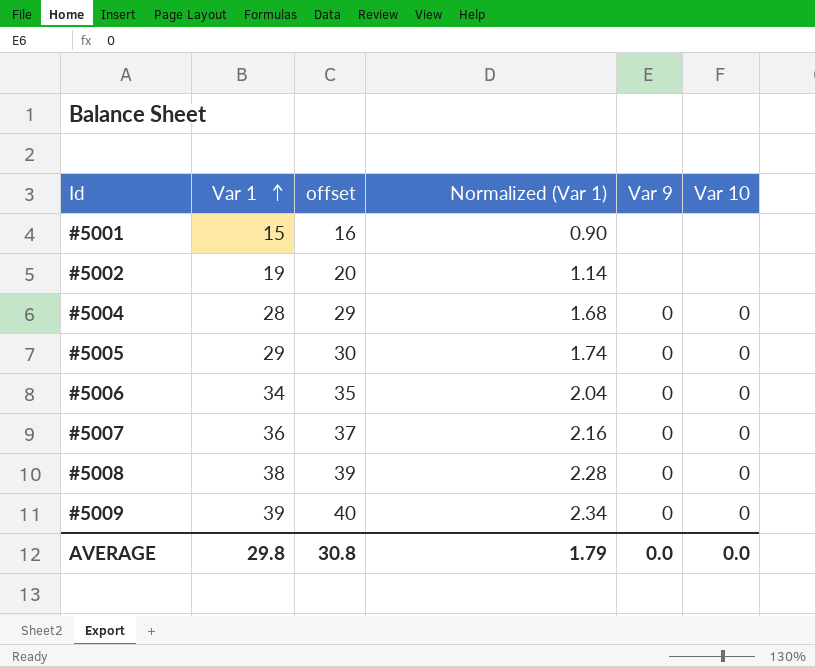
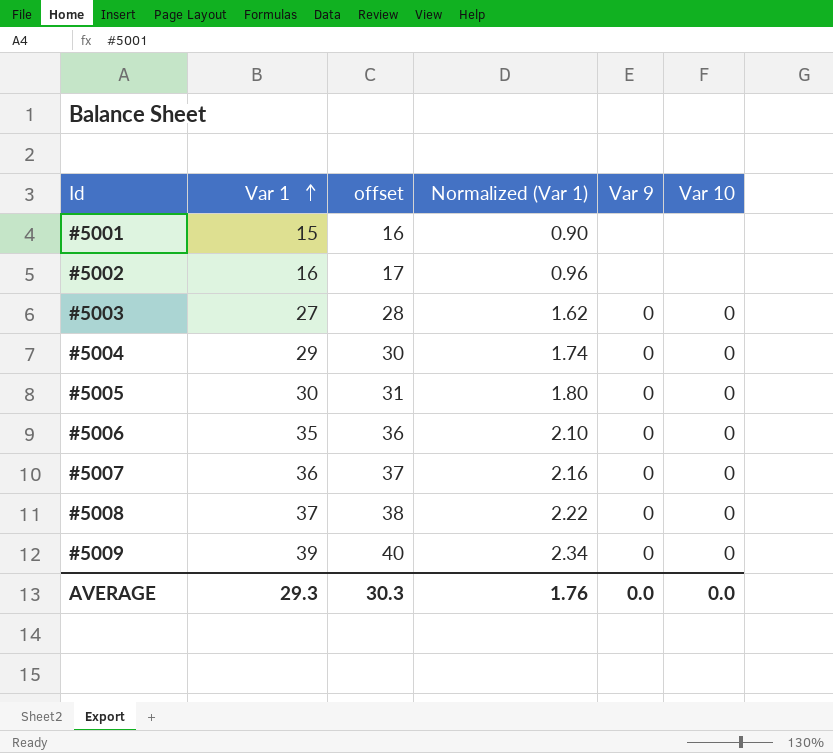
#5002 | Var 1: 19 -> 16
#5002 | offset: 20 -> 17
#5002 | Normalized (Var 1): 1.14 -> 0.96
row #5003: none -> 27 | 28 | 1.62 | 0 | 0
#5004 | Var 1: 28 -> 29
#5004 | offset: 29 -> 30
#5004 | Normalized (Var 1): 1.68 -> 1.74
#5005 | Var 1: 29 -> 30
#5005 | offset: 30 -> 31
#5005 | Normalized (Var 1): 1.74 -> 1.80
#5006 | Var 1: 34 -> 35
#5006 | offset: 35 -> 36
#5006 | Normalized (Var 1): 2.04 -> 2.10
#5008 | Var 1: 38 -> 37
#5008 | offset: 39 -> 38
#5008 | Normalized (Var 1): 2.28 -> 2.22
AVERAGE | Var 1: 29.8 -> 29.3
AVERAGE | offset: 30.8 -> 30.3
AVERAGE | Normalized (Var 1): 1.79 -> 1.76

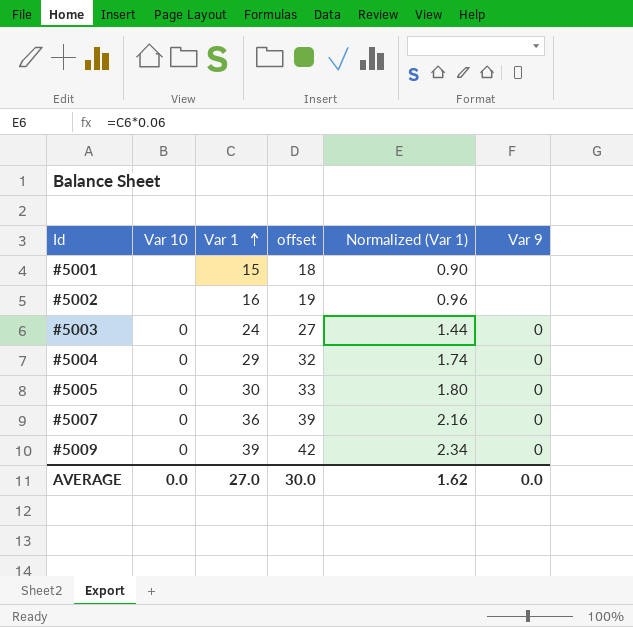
column Var 10 | position: 6 -> 2
column offset | formula: [Var 1] + 1 -> [Var 1] + 3
row #5006: 35 | 36 | 2.10 | 0 | 0 -> none
row #5008: 37 | 38 | 2.22 | 0 | 0 -> none
#5003 | Var 1: 27 -> 24
#5003 | Normalized (Var 1): 1.62 -> 1.44
AVERAGE | Var 1: 29.3 -> 27.0
AVERAGE | offset: 30.3 -> 30.0
AVERAGE | Normalized (Var 1): 1.76 -> 1.62

